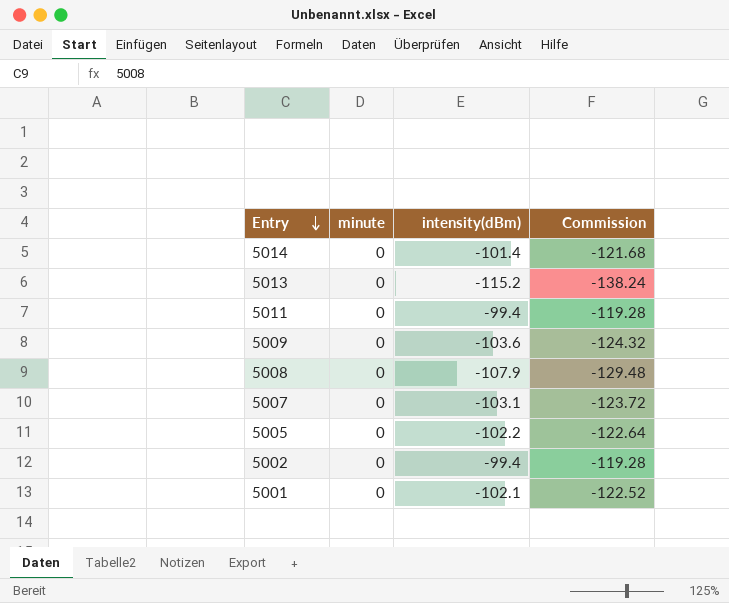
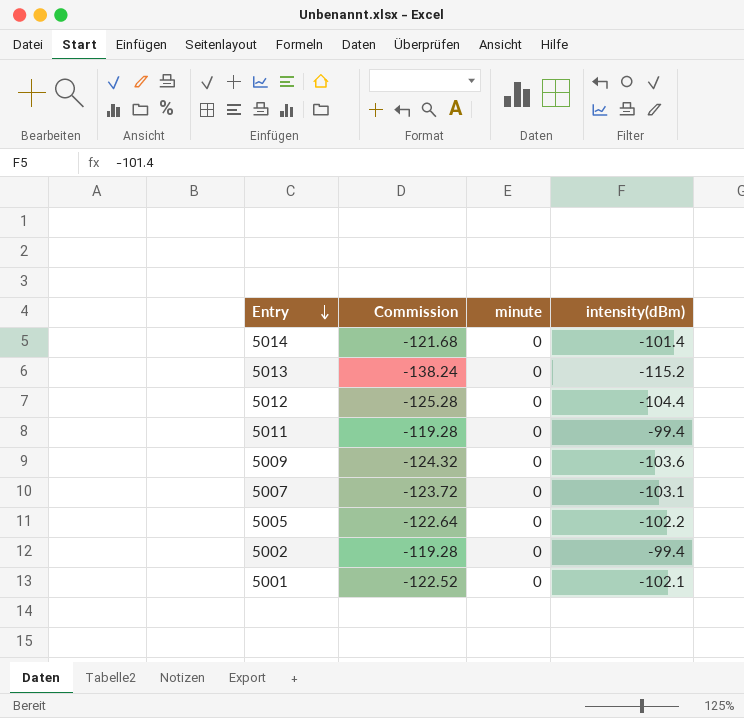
column Commission | position: 4 -> 2
row 5008: 0 | -107.9 | -129.48 -> none
row 5012: none -> -125.28 | 0 | -104.4

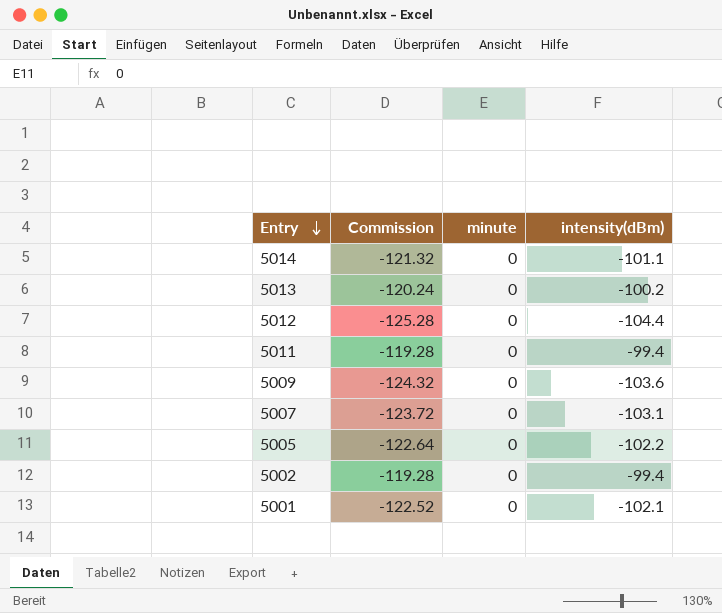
5014 | Commission: -121.68 -> -121.32
5014 | intensity(dBm): -101.4 -> -101.1
5013 | Commission: -138.24 -> -120.24
5013 | intensity(dBm): -115.2 -> -100.2

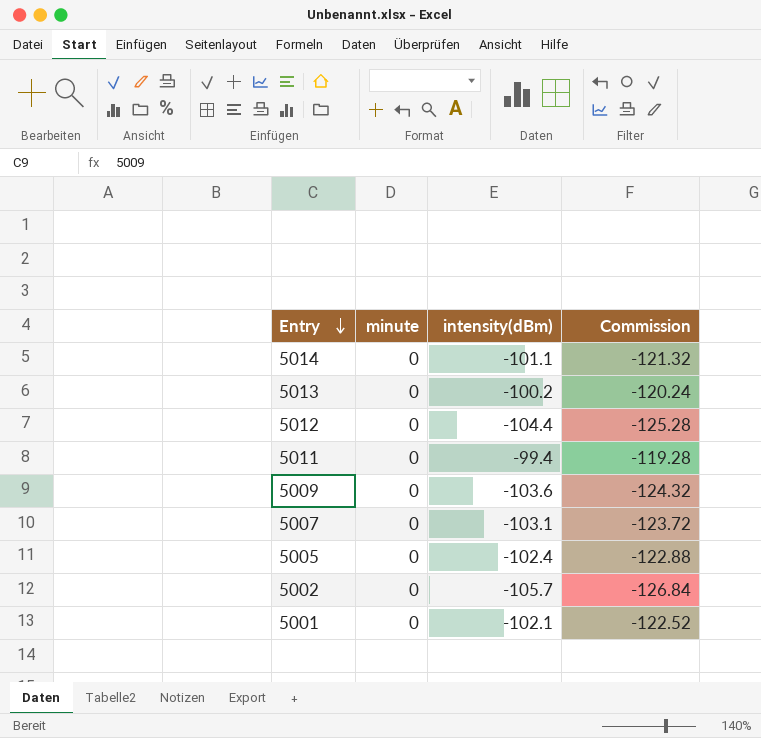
column Commission | position: 2 -> 4
5005 | intensity(dBm): -102.2 -> -102.4
5005 | Commission: -122.64 -> -122.88
5002 | intensity(dBm): -99.4 -> -105.7
5002 | Commission: -119.28 -> -126.84

